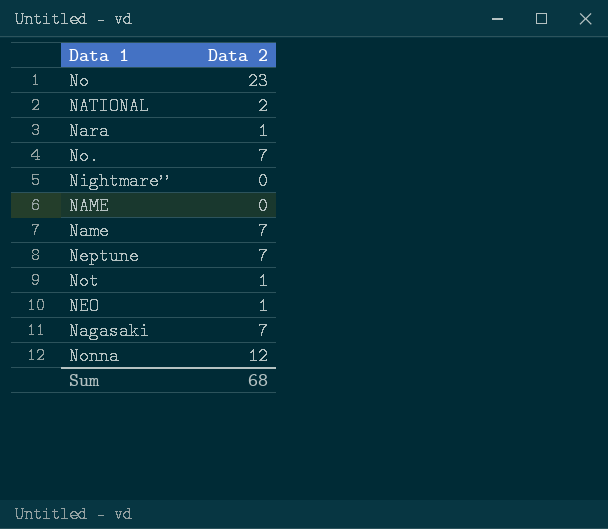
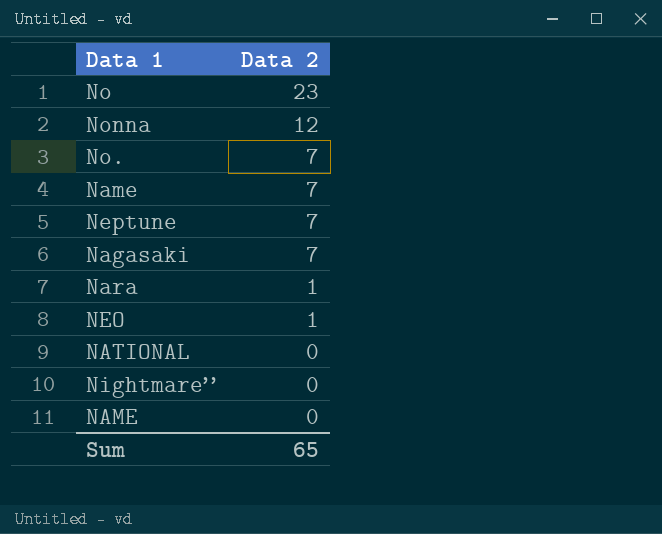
row order: none -> Data 2 descending
row Not: 1 -> none
NATIONAL | Data 2: 2 -> 0
Sum | Data 2: 68 -> 65

